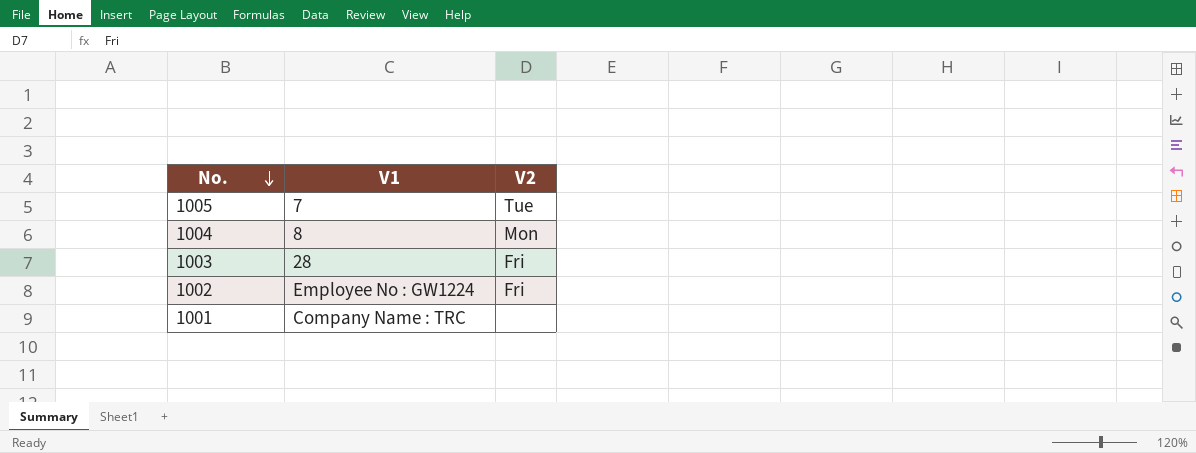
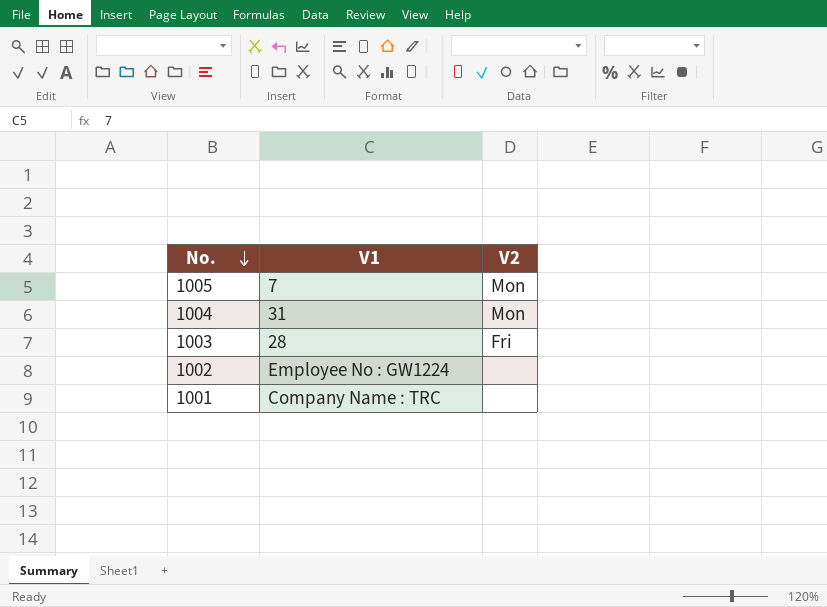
1005 | V2: Tue -> Mon
1004 | V1: 8 -> 31
1002 | V2: Fri -> none

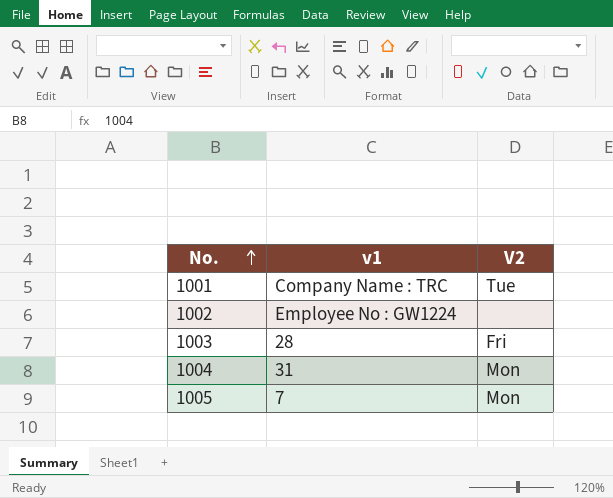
row order: No. descending -> No. ascending
column name: V1 -> v1
1001 | V2: none -> Tue

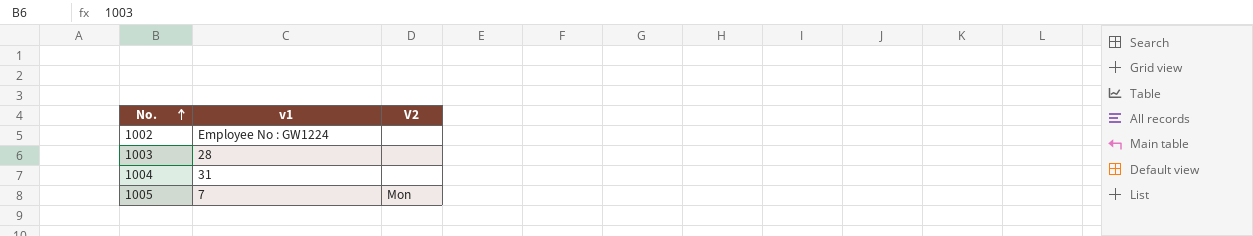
row 1001: Company Name : TRC | Tue -> none
1003 | V2: Fri -> none
1004 | V2: Mon -> none

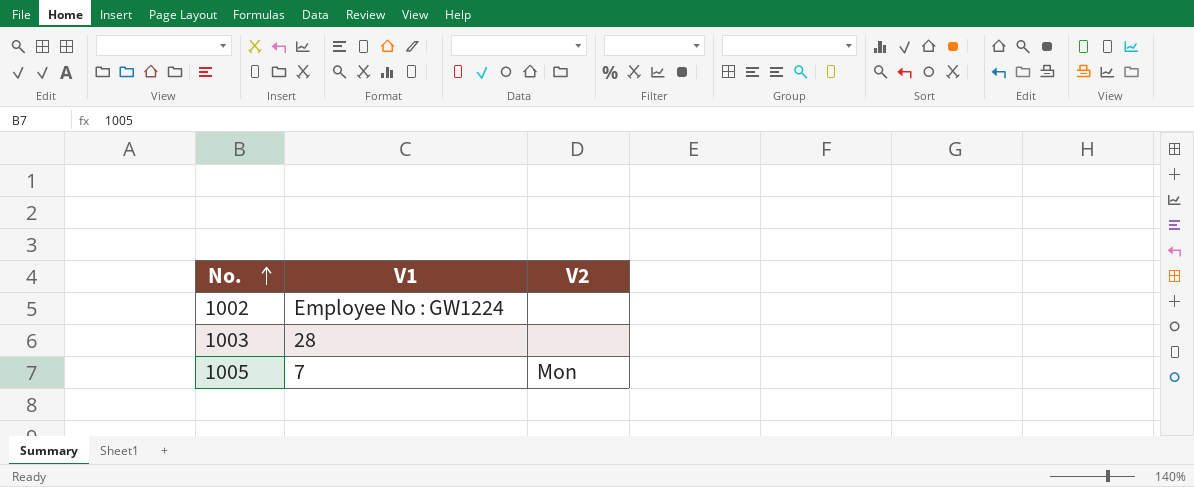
column name: v1 -> V1
row 1004: 31 | none -> none

